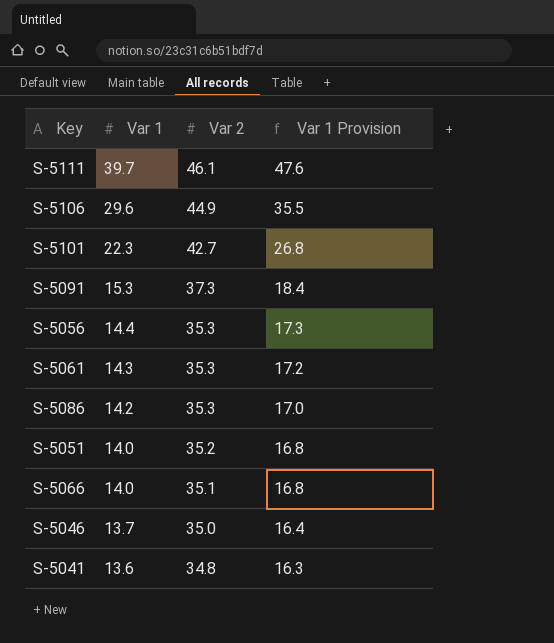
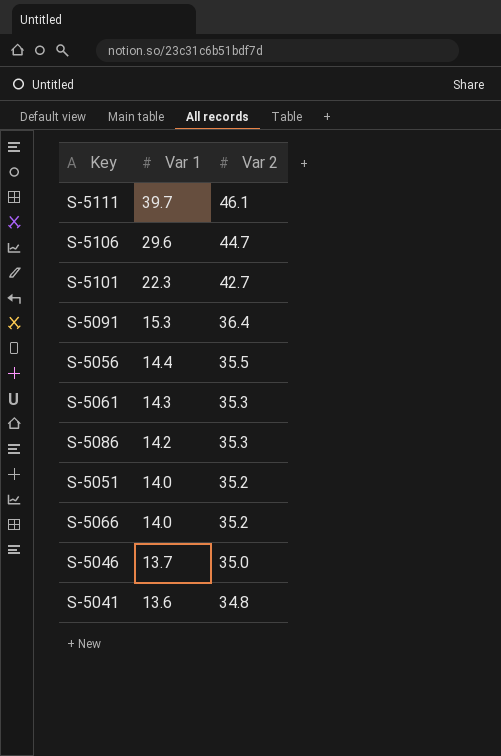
column Var 1 Provision | formula: [Var 1] * 1.2 -> none
S-5106 | Var 2: 44.9 -> 44.7
S-5091 | Var 2: 37.3 -> 36.4
S-5056 | Var 2: 35.3 -> 35.5
S-5066 | Var 2: 35.1 -> 35.2

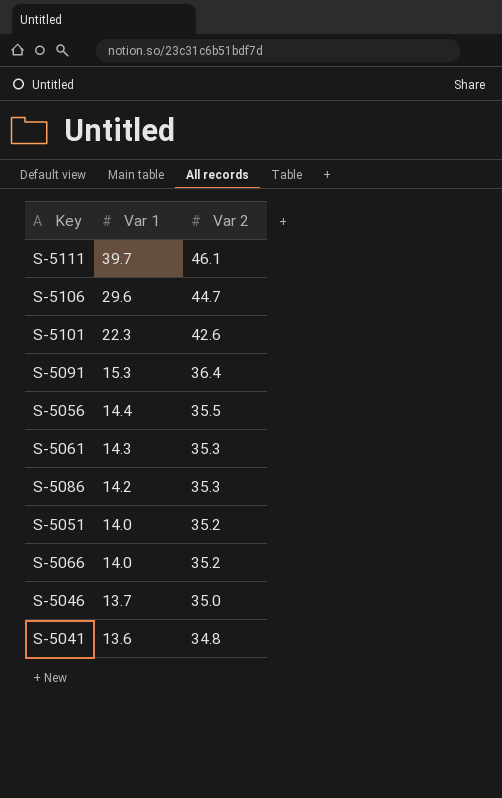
S-5101 | Var 2: 42.7 -> 42.6

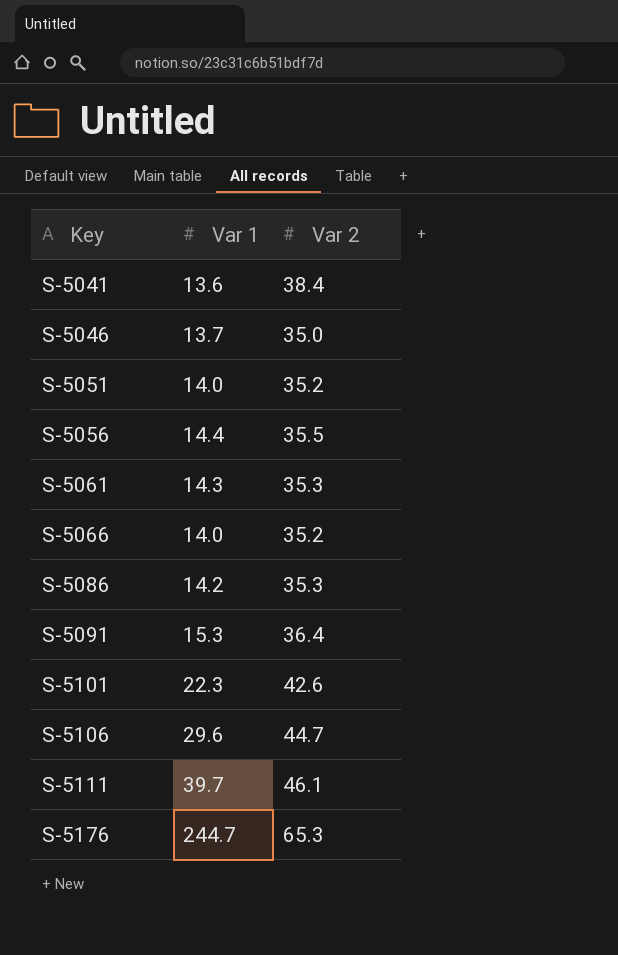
row order: Var 1 descending -> Key ascending
S-5041 | Var 2: 34.8 -> 38.4
row S-5176: none -> 244.7 | 65.3

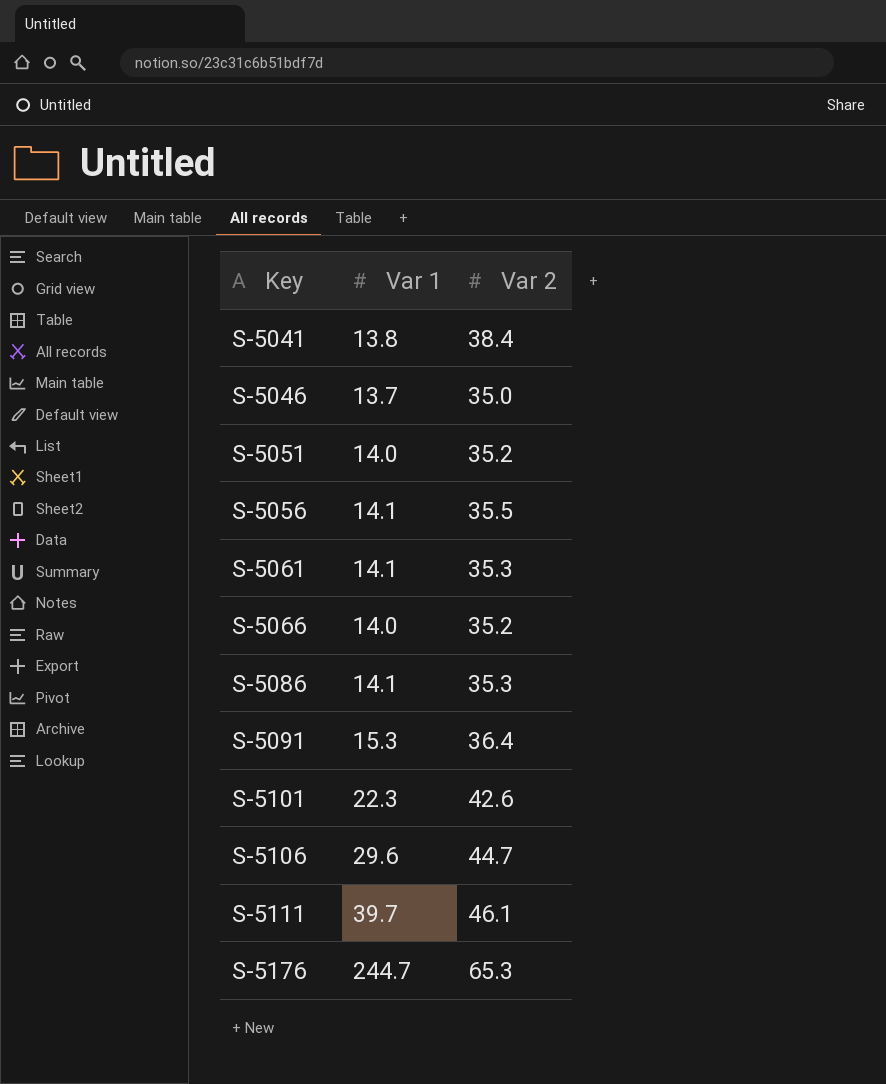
S-5041 | Var 1: 13.6 -> 13.8
S-5056 | Var 1: 14.4 -> 14.1
S-5061 | Var 1: 14.3 -> 14.1
S-5086 | Var 1: 14.2 -> 14.1

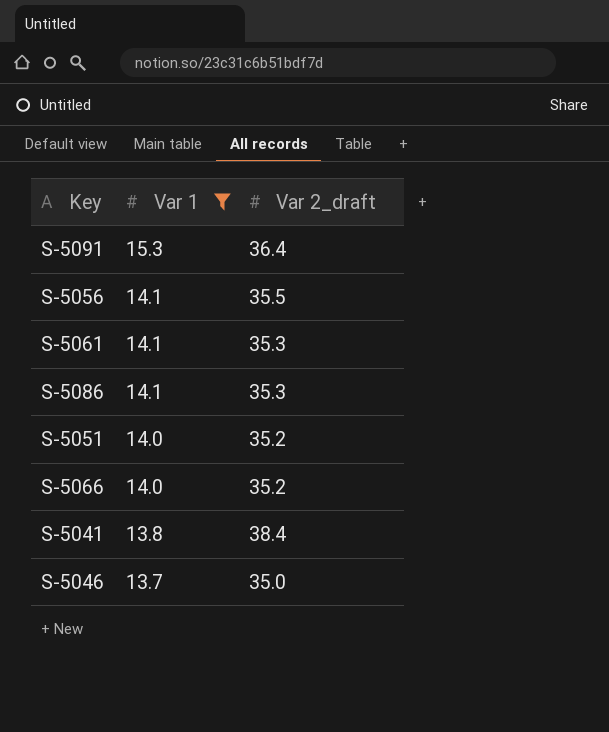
filter: none -> Var 1 <= 15.3
row order: Key ascending -> Var 1 descending
column name: Var 2 -> Var 2_draft

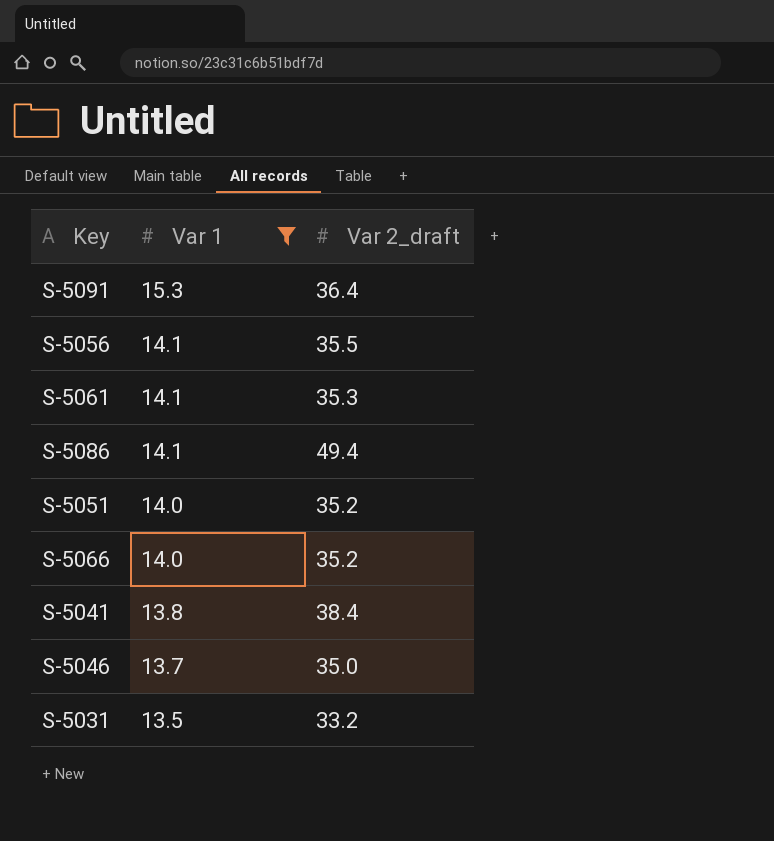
S-5086 | Var 2_draft: 35.3 -> 49.4
row S-5031: none -> 13.5 | 33.2

